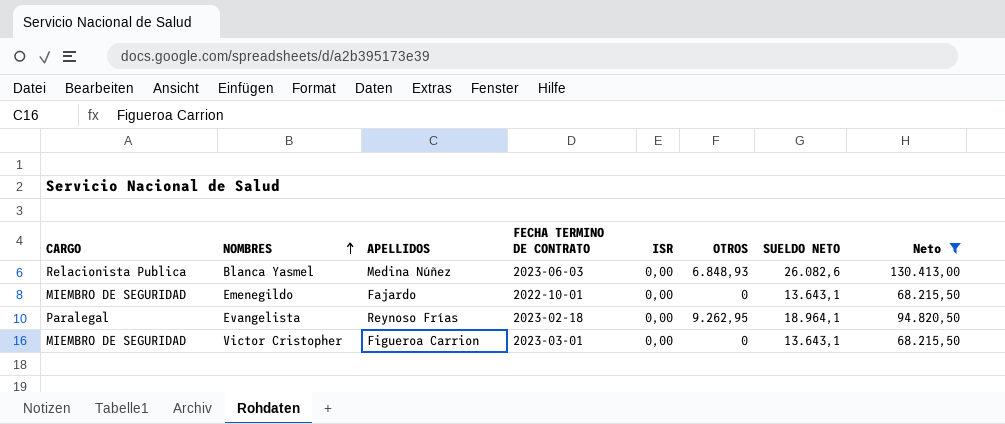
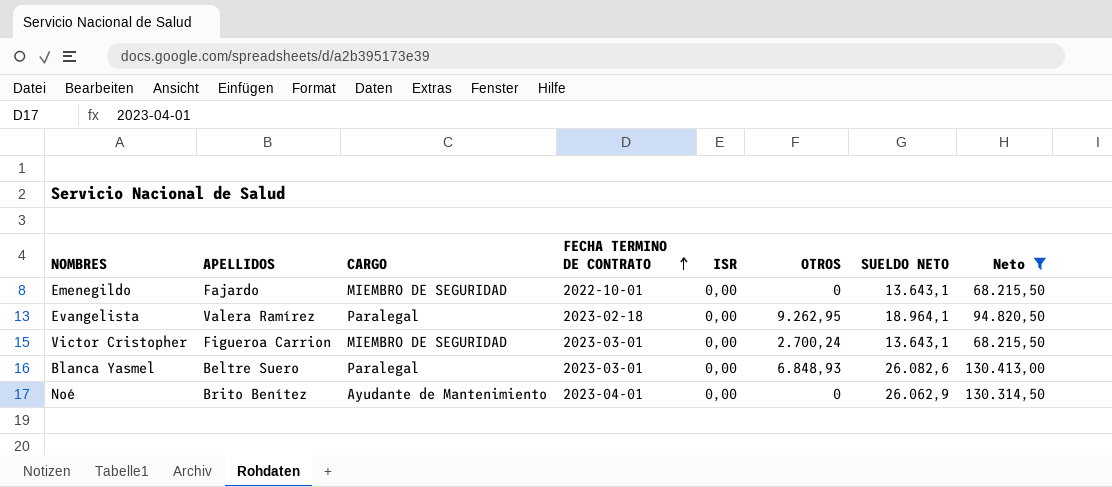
row order: NOMBRES ascending -> FECHA TERMINO DE CONTRATO ascending
column CARGO | position: 1 -> 3
Evangelista | APELLIDOS: Reynoso Frías -> Valera Ramírez
Victor Cristopher | OTROS: 0 -> 2.700,24
Blanca Yasmel | APELLIDOS: Medina Núñez -> Beltre Suero
Blanca Yasmel | CARGO: Relacionista Publica -> Paralegal
Blanca Yasmel | FECHA TERMINO DE CONTRATO: 2023-06-03 -> 2023-03-01
row Noé: none -> Brito Benítez | Ayudante de Mantenimiento | 2023-04-01 | 0,00 | 0 | 26.062,9 | 130.314,50

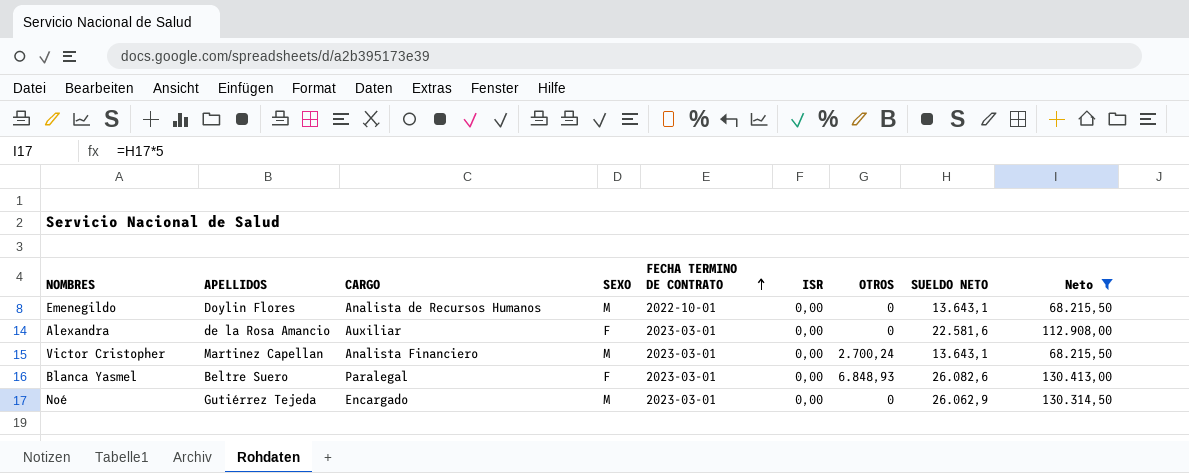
column SEXO | position: none -> 4
row Evangelista: Valera Ramírez | Paralegal | 2023-02-18 | 0,00 | 9.262,95 | 18.964,1 | 94.820,50 -> none
Emenegildo | APELLIDOS: Fajardo -> Doylin Flores
Emenegildo | CARGO: MIEMBRO DE SEGURIDAD -> Analista de Recursos Humanos
row Alexandra: none -> de la Rosa Amancio | Auxiliar | F | 2023-03-01 | 0,00 | 0 | 22.581,6 | 112.908,00
Victor Cristopher | APELLIDOS: Figueroa Carrion -> Martinez Capellan
Victor Cristopher | CARGO: MIEMBRO DE SEGURIDAD -> Analista Financiero
Noé | APELLIDOS: Brito Benítez -> Gutiérrez Tejeda
Noé | CARGO: Ayudante de Mantenimiento -> Encargado
Noé | FECHA TERMINO DE CONTRATO: 2023-04-01 -> 2023-03-01

